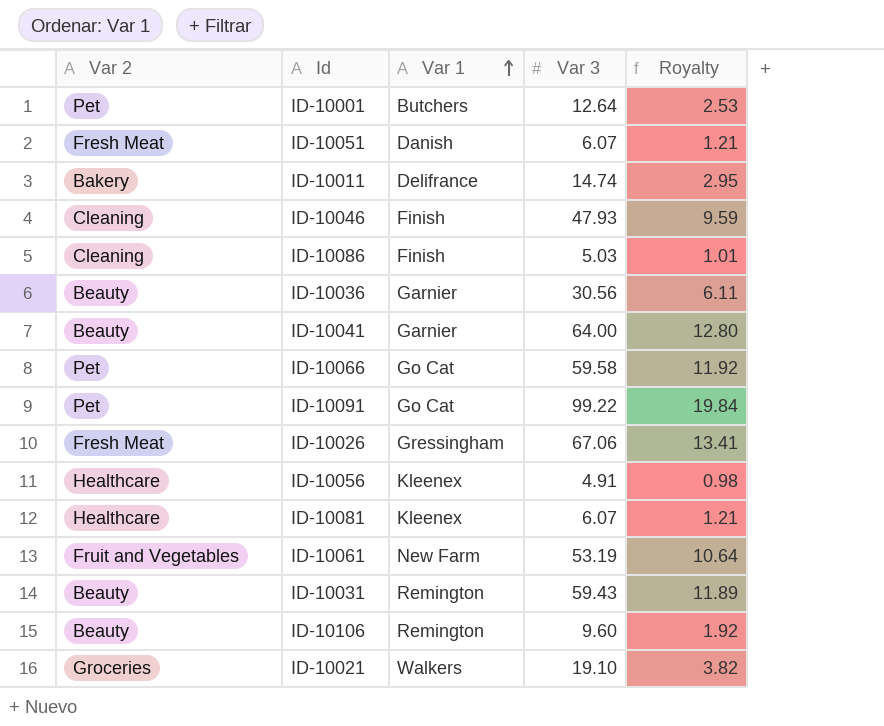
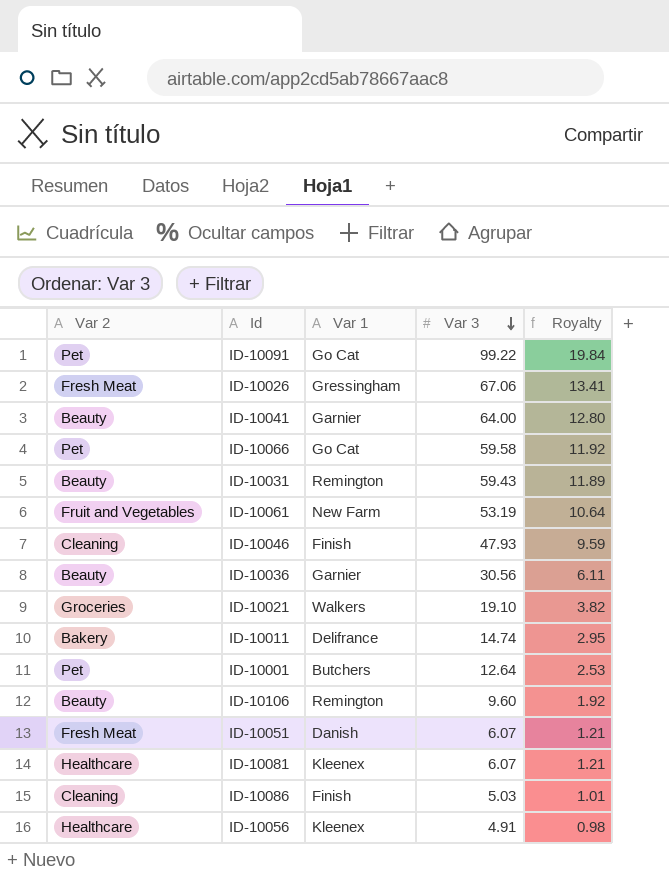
row order: Var 1 ascending -> Var 3 descending

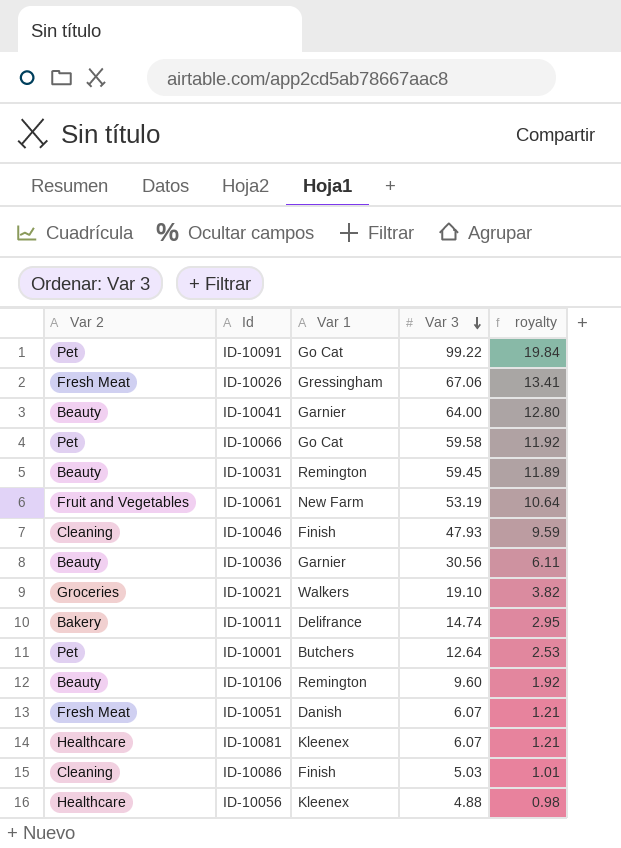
column name: Royalty -> royalty
ID-10031 | Var 3: 59.43 -> 59.45
ID-10056 | Var 3: 4.91 -> 4.88

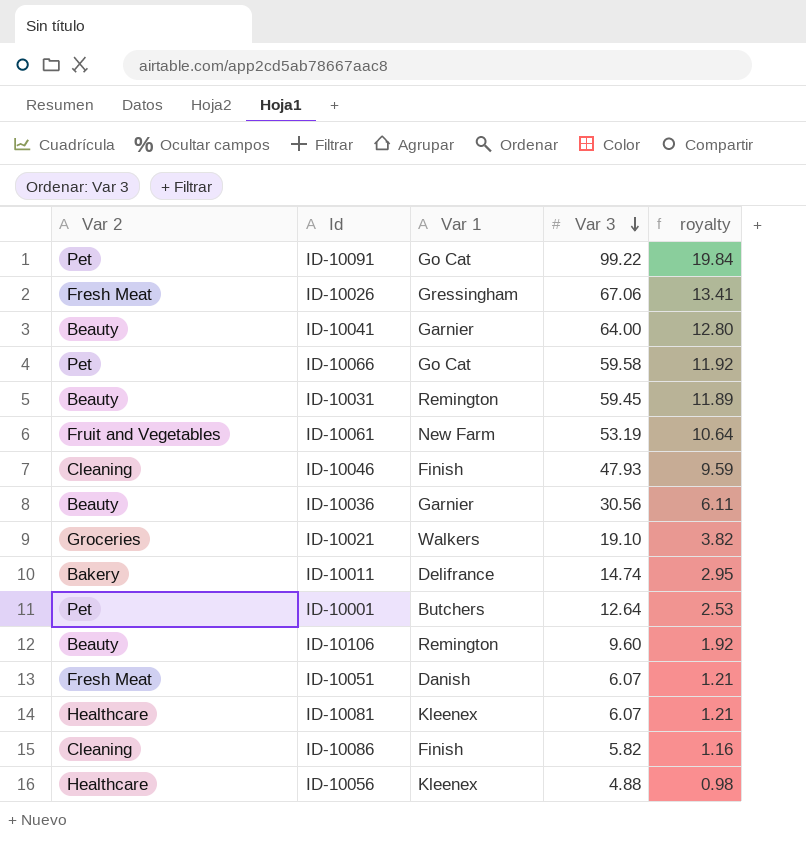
ID-10086 | Var 3: 5.03 -> 5.82
ID-10086 | royalty: 1.01 -> 1.16

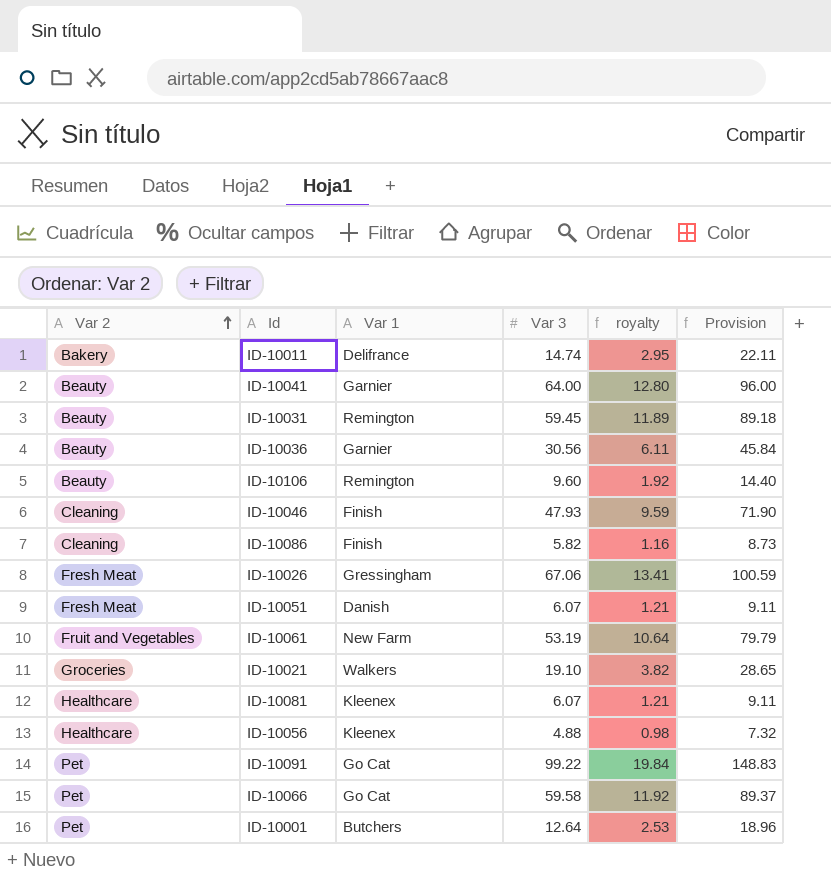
row order: Var 3 descending -> Var 2 ascending
column Provision | formula: none -> [Var 3] * 1.5

